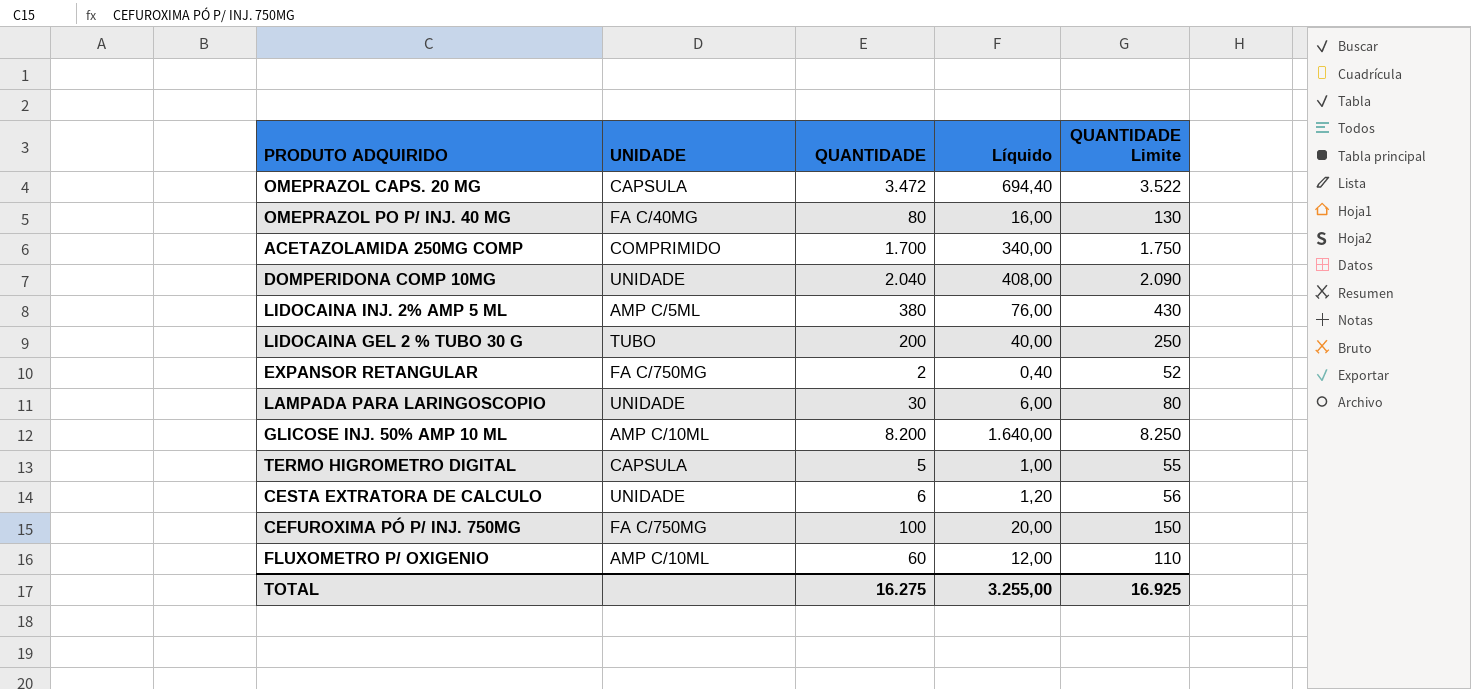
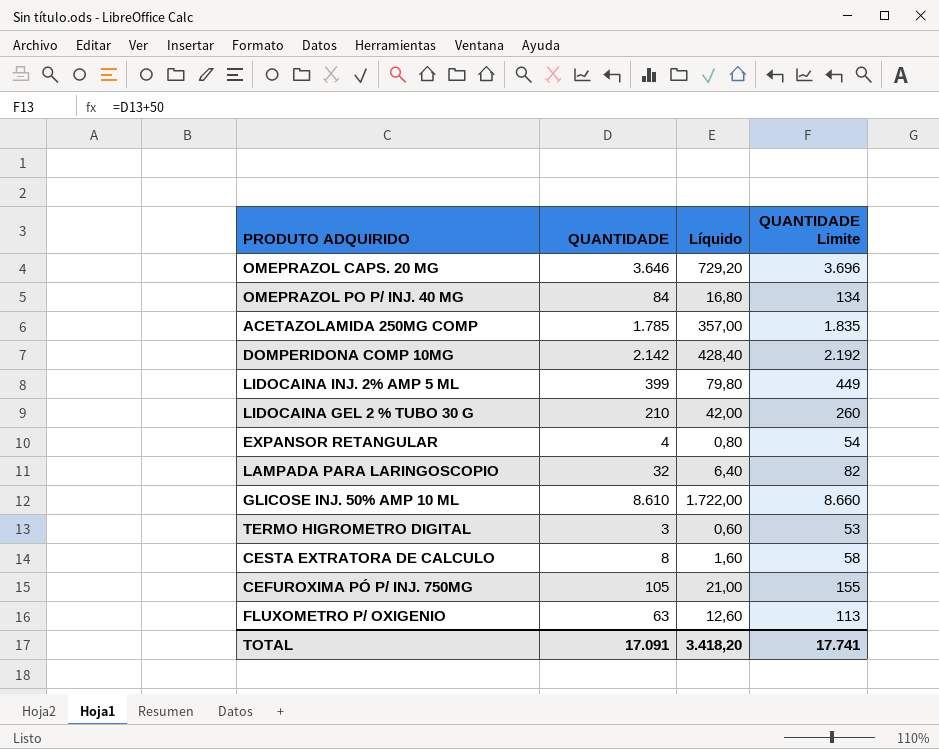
column UNIDADE | position: 2 -> none
OMEPRAZOL CAPS. 20 MG | QUANTIDADE: 3.472 -> 3.646
OMEPRAZOL CAPS. 20 MG | Líquido: 694,40 -> 729,20
OMEPRAZOL CAPS. 20 MG | QUANTIDADE Limite: 3.522 -> 3.696
OMEPRAZOL PO P/ INJ. 40 MG | QUANTIDADE: 80 -> 84
OMEPRAZOL PO P/ INJ. 40 MG | Líquido: 16,00 -> 16,80
OMEPRAZOL PO P/ INJ. 40 MG | QUANTIDADE Limite: 130 -> 134
ACETAZOLAMIDA 250MG COMP | QUANTIDADE: 1.700 -> 1.785
ACETAZOLAMIDA 250MG COMP | Líquido: 340,00 -> 357,00
ACETAZOLAMIDA 250MG COMP | QUANTIDADE Limite: 1.750 -> 1.835
DOMPERIDONA COMP 10MG | QUANTIDADE: 2.040 -> 2.142
DOMPERIDONA COMP 10MG | Líquido: 408,00 -> 428,40
DOMPERIDONA COMP 10MG | QUANTIDADE Limite: 2.090 -> 2.192
LIDOCAINA INJ. 2% AMP 5 ML | QUANTIDADE: 380 -> 399
LIDOCAINA INJ. 2% AMP 5 ML | Líquido: 76,00 -> 79,80
LIDOCAINA INJ. 2% AMP 5 ML | QUANTIDADE Limite: 430 -> 449
LIDOCAINA GEL 2 % TUBO 30 G | QUANTIDADE: 200 -> 210
LIDOCAINA GEL 2 % TUBO 30 G | Líquido: 40,00 -> 42,00
LIDOCAINA GEL 2 % TUBO 30 G | QUANTIDADE Limite: 250 -> 260
EXPANSOR RETANGULAR | QUANTIDADE: 2 -> 4
EXPANSOR RETANGULAR | Líquido: 0,40 -> 0,80
EXPANSOR RETANGULAR | QUANTIDADE Limite: 52 -> 54
LAMPADA PARA LARINGOSCOPIO | QUANTIDADE: 30 -> 32
LAMPADA PARA LARINGOSCOPIO | Líquido: 6,00 -> 6,40
LAMPADA PARA LARINGOSCOPIO | QUANTIDADE Limite: 80 -> 82
GLICOSE INJ. 50% AMP 10 ML | QUANTIDADE: 8.200 -> 8.610
GLICOSE INJ. 50% AMP 10 ML | Líquido: 1.640,00 -> 1.722,00
GLICOSE INJ. 50% AMP 10 ML | QUANTIDADE Limite: 8.250 -> 8.660
TERMO HIGROMETRO DIGITAL | QUANTIDADE: 5 -> 3
TERMO HIGROMETRO DIGITAL | Líquido: 1,00 -> 0,60
TERMO HIGROMETRO DIGITAL | QUANTIDADE Limite: 55 -> 53
CESTA EXTRATORA DE CALCULO | QUANTIDADE: 6 -> 8
CESTA EXTRATORA DE CALCULO | Líquido: 1,20 -> 1,60
CESTA EXTRATORA DE CALCULO | QUANTIDADE Limite: 56 -> 58
CEFUROXIMA PÓ P/ INJ. 750MG | QUANTIDADE: 100 -> 105
CEFUROXIMA PÓ P/ INJ. 750MG | Líquido: 20,00 -> 21,00
CEFUROXIMA PÓ P/ INJ. 750MG | QUANTIDADE Limite: 150 -> 155
FLUXOMETRO P/ OXIGENIO | QUANTIDADE: 60 -> 63
FLUXOMETRO P/ OXIGENIO | Líquido: 12,00 -> 12,60
FLUXOMETRO P/ OXIGENIO | QUANTIDADE Limite: 110 -> 113
TOTAL | QUANTIDADE: 16.275 -> 17.091
TOTAL | Líquido: 3.255,00 -> 3.418,20
TOTAL | QUANTIDADE Limite: 16.925 -> 17.741

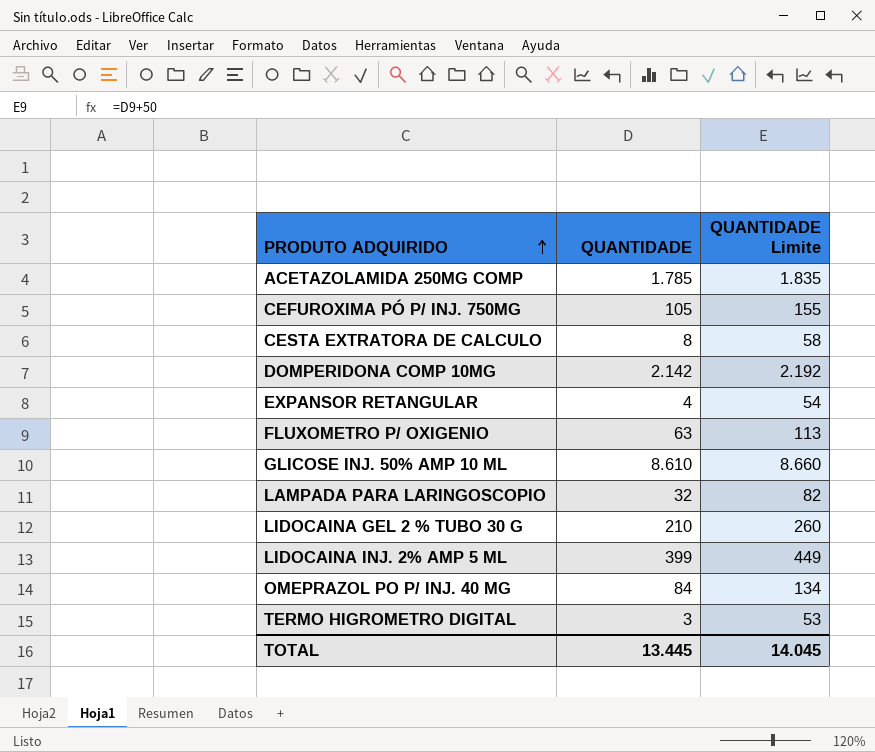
row order: none -> PRODUTO ADQUIRIDO ascending
column Líquido | formula: [QUANTIDADE] * 0,2 -> none
row OMEPRAZOL CAPS. 20 MG: 3.646 | 729,20 | 3.696 -> none
TOTAL | QUANTIDADE: 17.091 -> 13.445
TOTAL | QUANTIDADE Limite: 17.741 -> 14.045

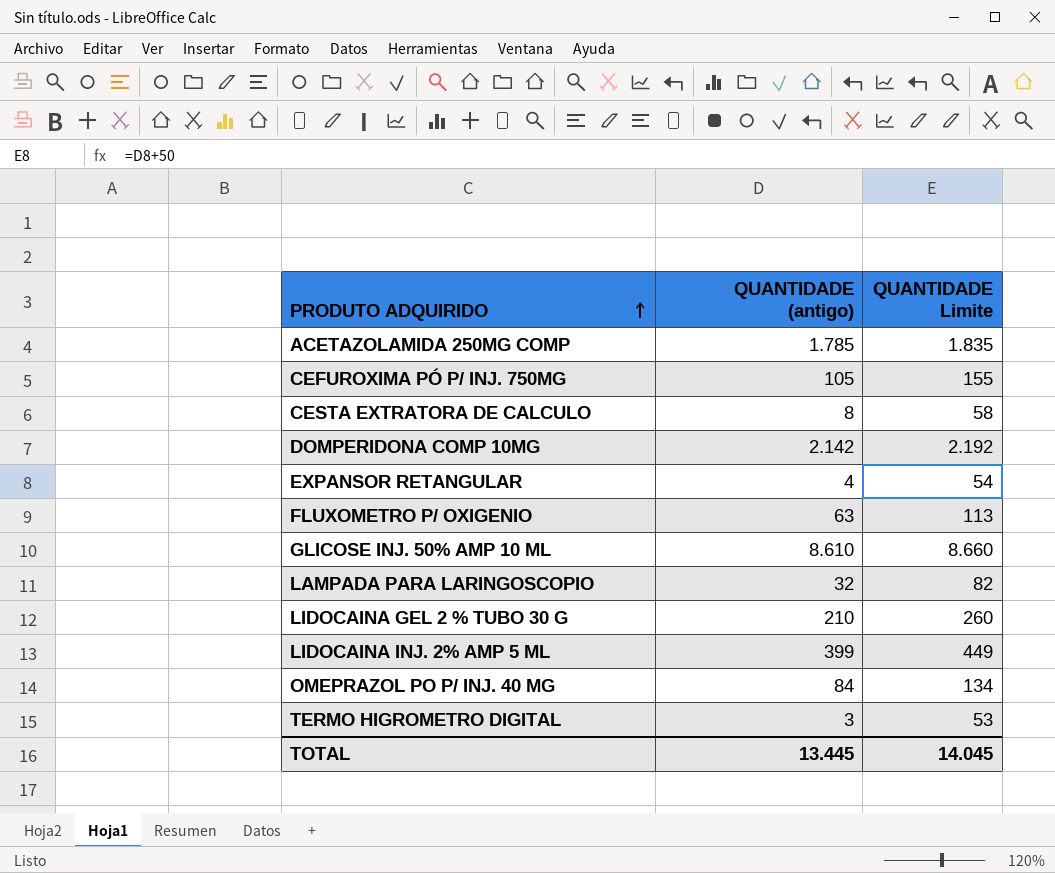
column name: QUANTIDADE -> QUANTIDADE (antigo)

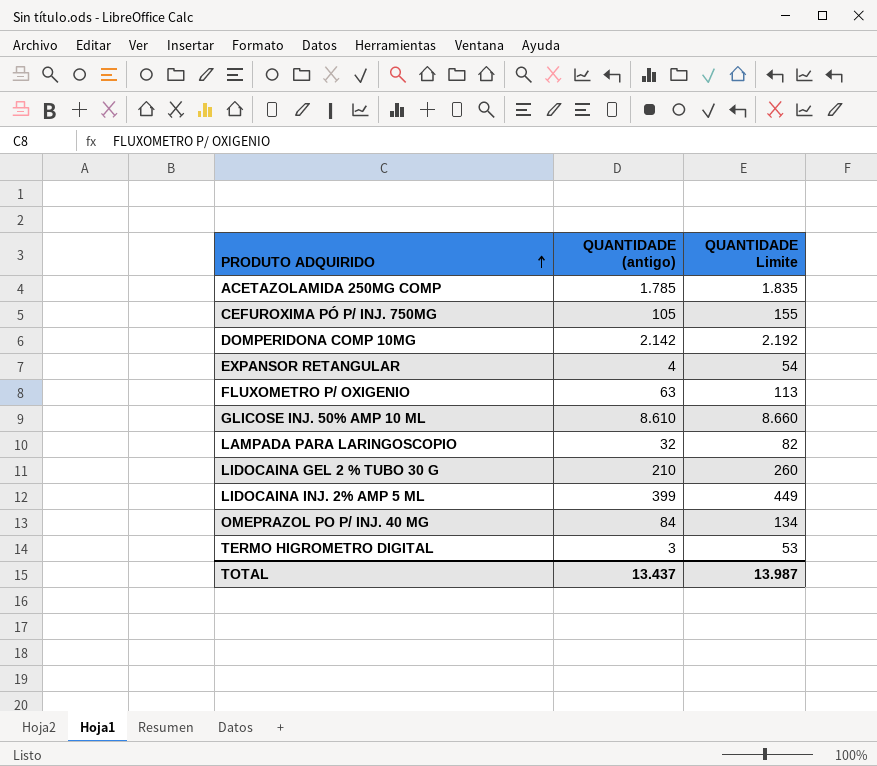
row CESTA EXTRATORA DE CALCULO: 8 | 58 -> none
TOTAL | QUANTIDADE (antigo): 13.445 -> 13.437
TOTAL | QUANTIDADE Limite: 14.045 -> 13.987

